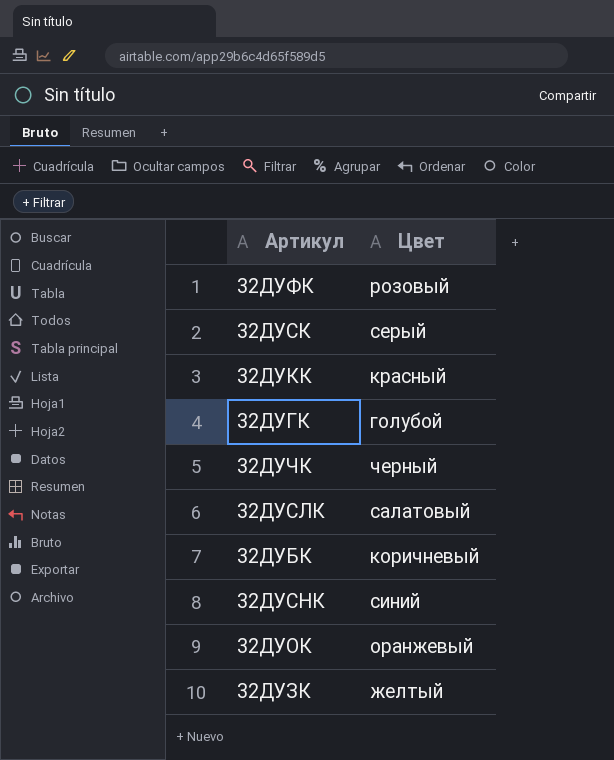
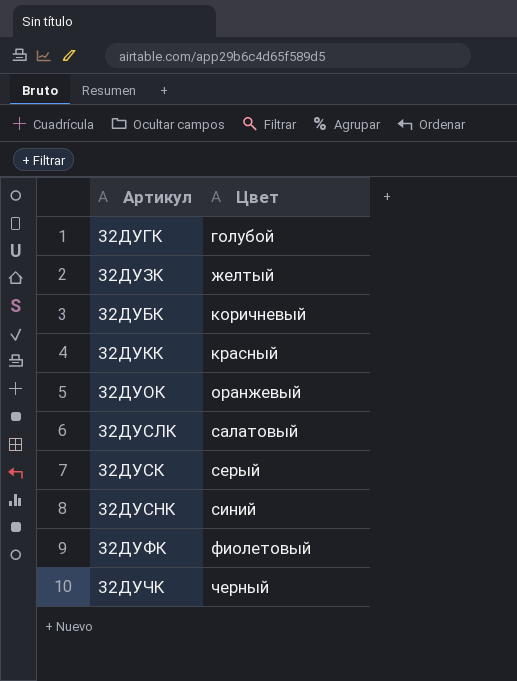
row order: none -> Цвет ascending
32ДУФК | Цвет: розовый -> фиолетовый

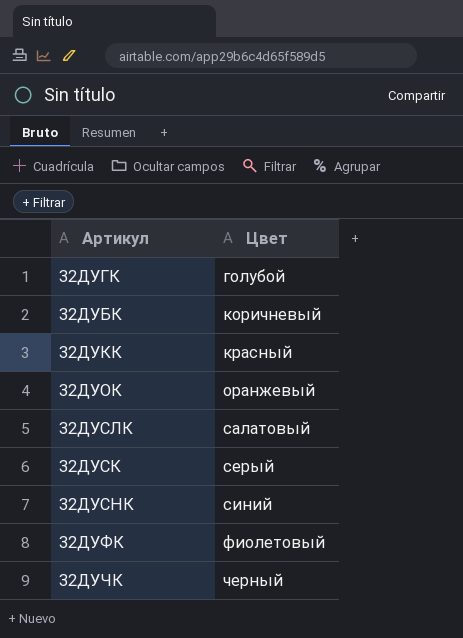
row 32ДУЗК: желтый -> none

